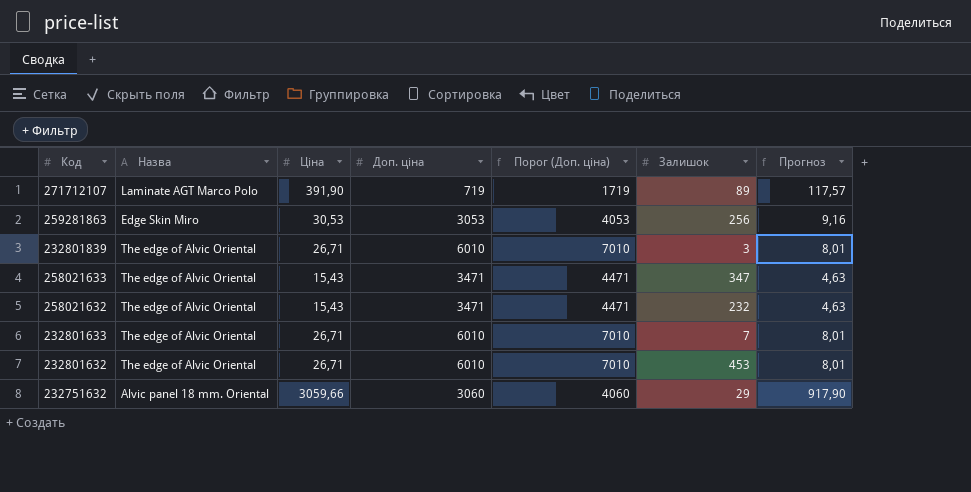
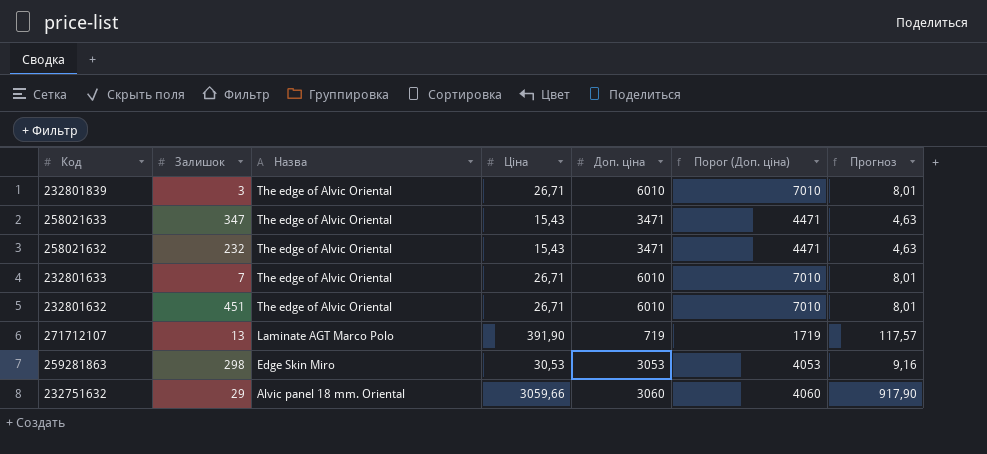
row order: none -> Назва descending
column Залишок | position: 6 -> 2
232801632 | Залишок: 453 -> 451
271712107 | Залишок: 89 -> 13
259281863 | Залишок: 256 -> 298

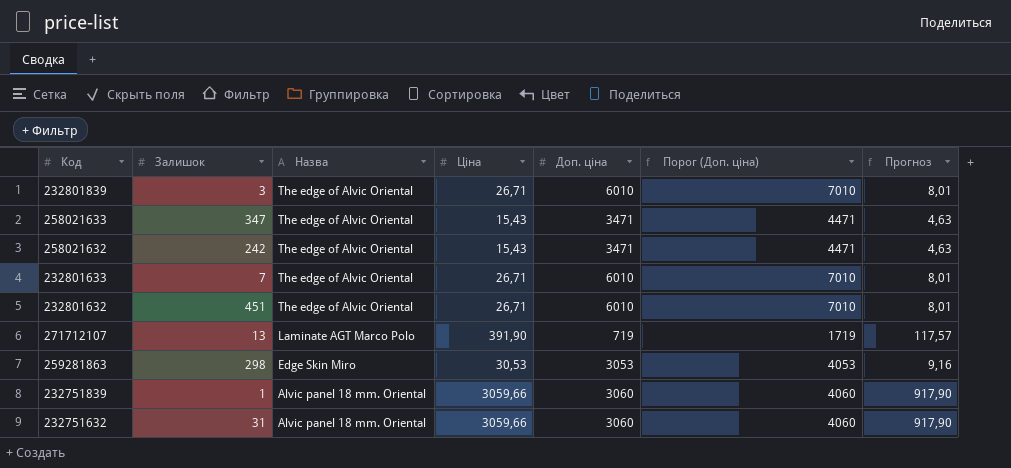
258021632 | Залишок: 232 -> 242
row 232751839: none -> 1 | Alvic panel 18 mm. Oriental | 3059,66 | 3060 | 4060 | 917,90
232751632 | Залишок: 29 -> 31

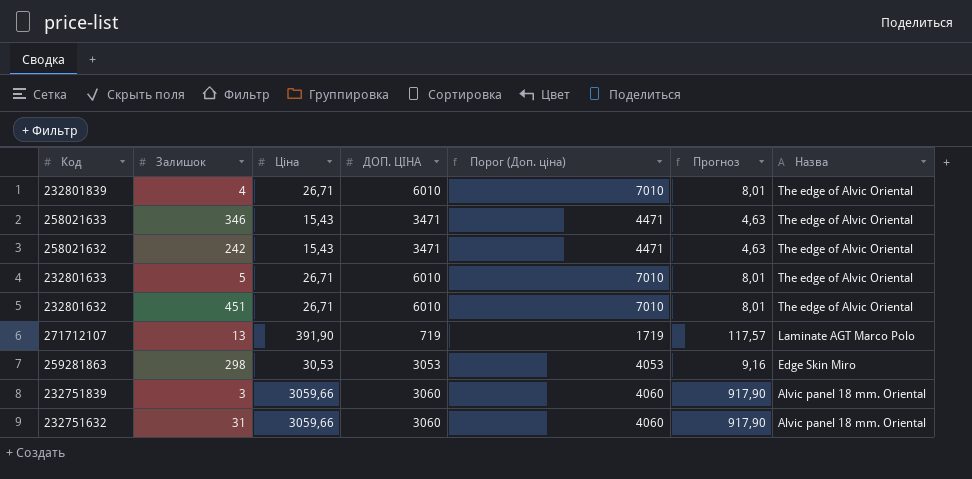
column name: Доп. ціна -> ДОП. ЦІНА
column Назва | position: 3 -> 7
232801839 | Залишок: 3 -> 4
258021633 | Залишок: 347 -> 346
232801633 | Залишок: 7 -> 5
232751839 | Залишок: 1 -> 3

